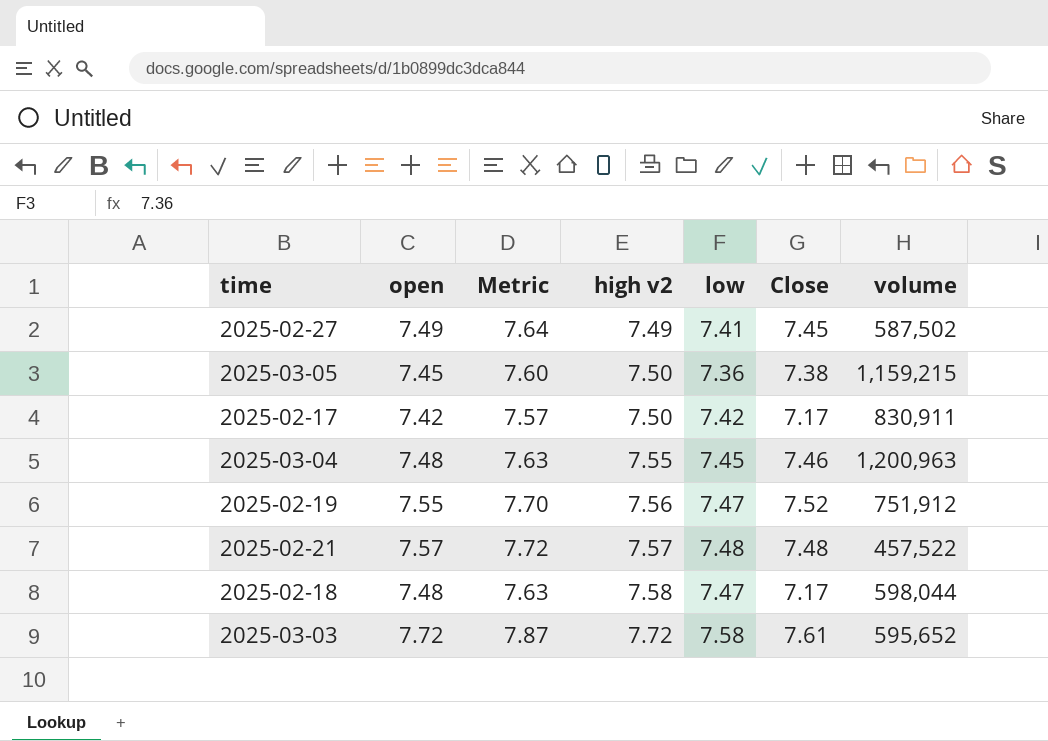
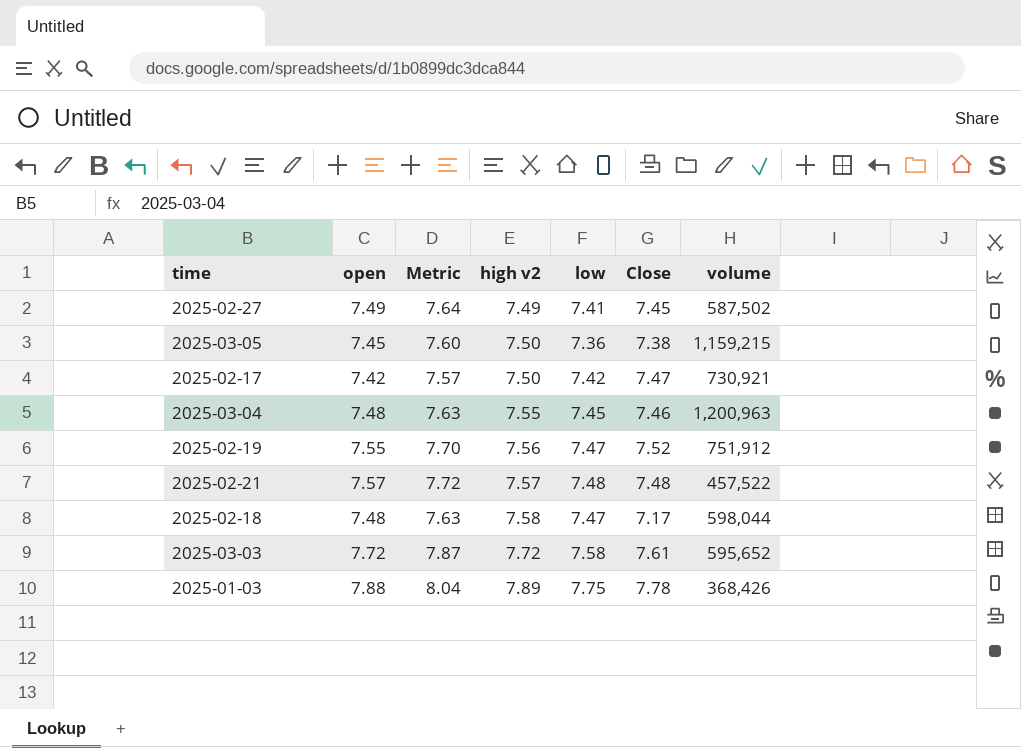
2025-02-17 | Close: 7.17 -> 7.47
2025-02-17 | volume: 830,911 -> 730,921
row 2025-01-03: none -> 7.88 | 8.04 | 7.89 | 7.75 | 7.78 | 368,426

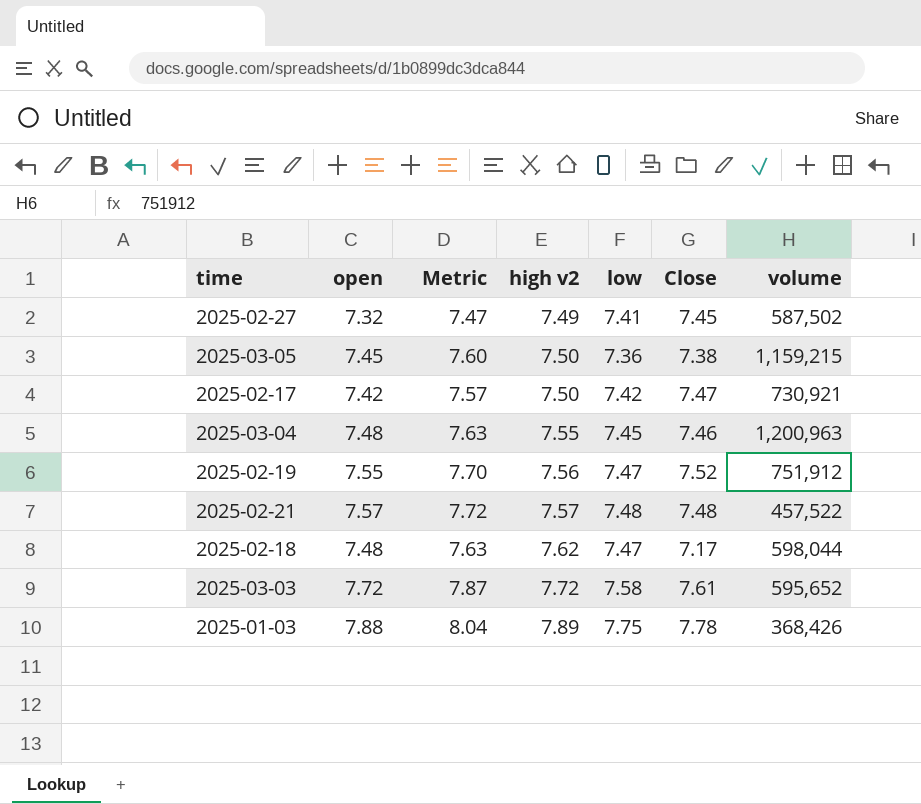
2025-02-27 | open: 7.49 -> 7.32
2025-02-27 | Metric: 7.64 -> 7.47
2025-02-18 | high v2: 7.58 -> 7.62

